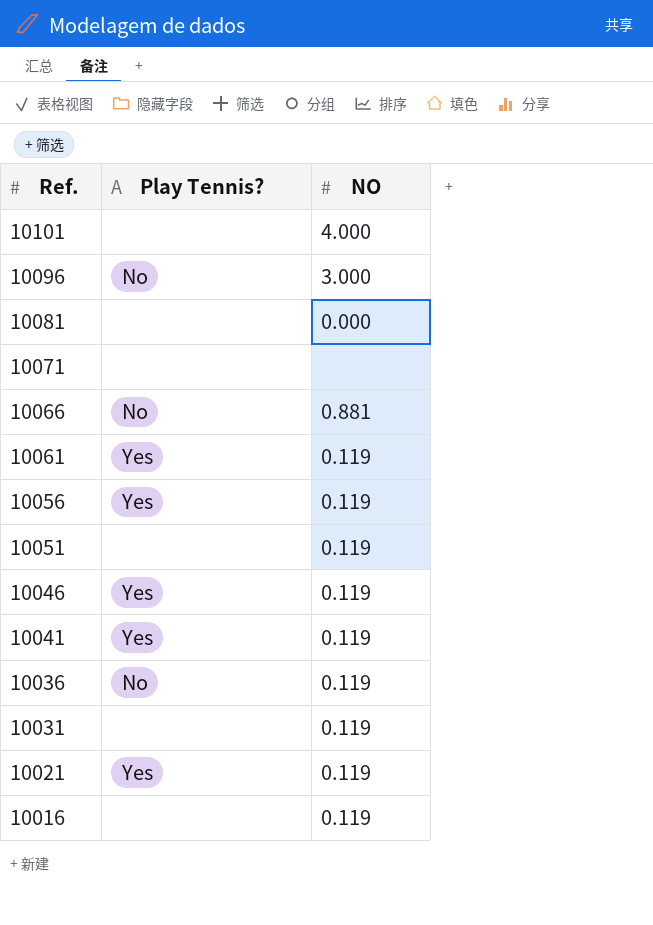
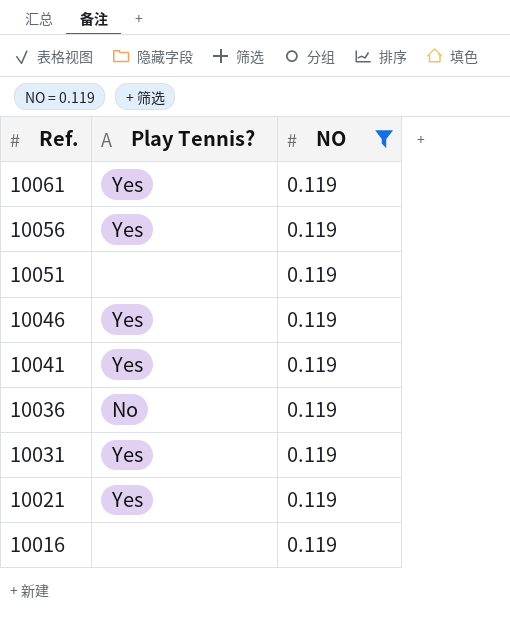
filter: none -> NO = 0.119
10031 | Play Tennis?: none -> Yes

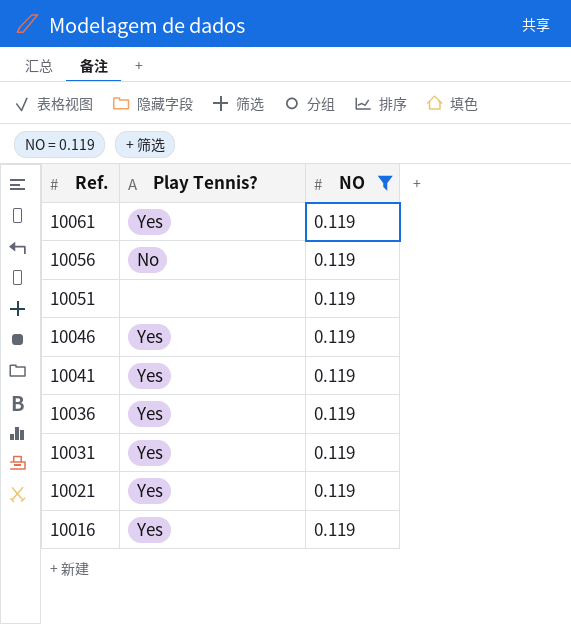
10056 | Play Tennis?: Yes -> No
10036 | Play Tennis?: No -> Yes
10016 | Play Tennis?: none -> Yes

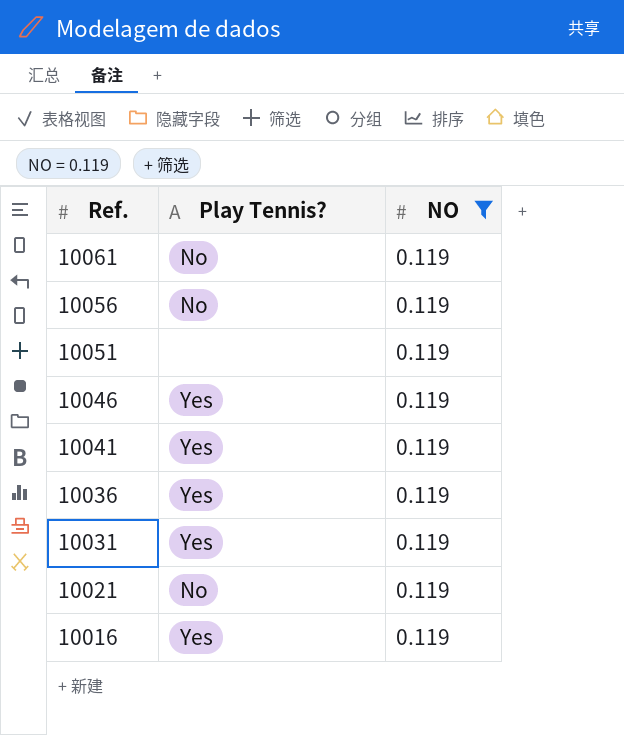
10061 | Play Tennis?: Yes -> No
10021 | Play Tennis?: Yes -> No

